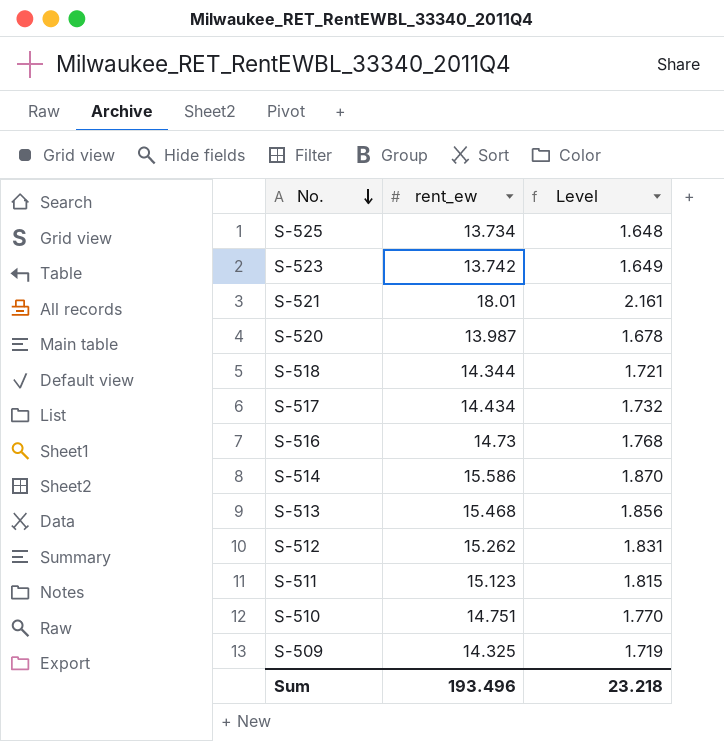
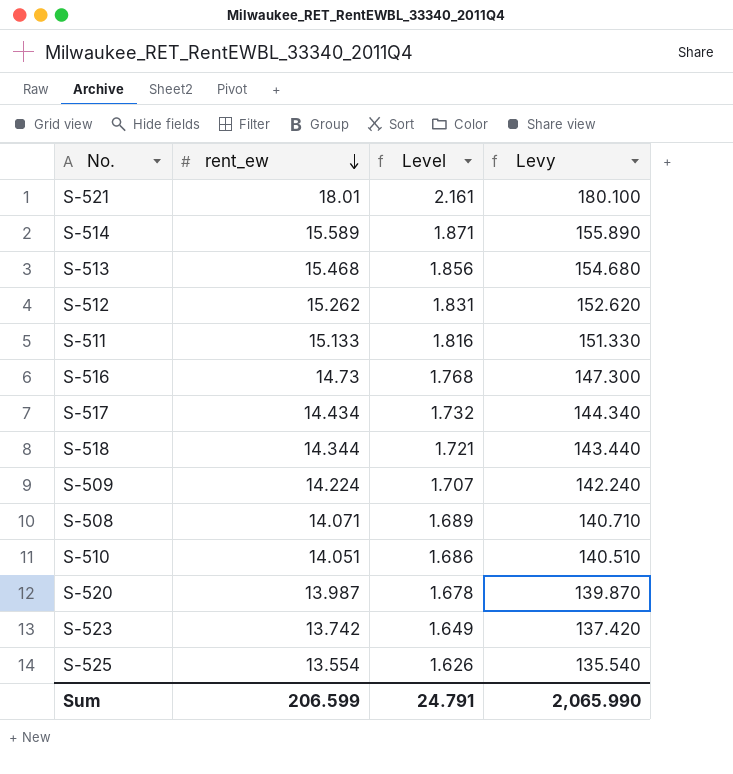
row order: No. descending -> rent_ew descending
column Levy | formula: none -> [rent_ew] * 10
S-514 | rent_ew: 15.586 -> 15.589
S-514 | Level: 1.870 -> 1.871
S-511 | rent_ew: 15.123 -> 15.133
S-511 | Level: 1.815 -> 1.816
S-509 | rent_ew: 14.325 -> 14.224
S-509 | Level: 1.719 -> 1.707
row S-508: none -> 14.071 | 1.689 | 140.710
S-510 | rent_ew: 14.751 -> 14.051
S-510 | Level: 1.770 -> 1.686
S-525 | rent_ew: 13.734 -> 13.554
S-525 | Level: 1.648 -> 1.626
Sum | rent_ew: 193.496 -> 206.599
Sum | Level: 23.218 -> 24.791

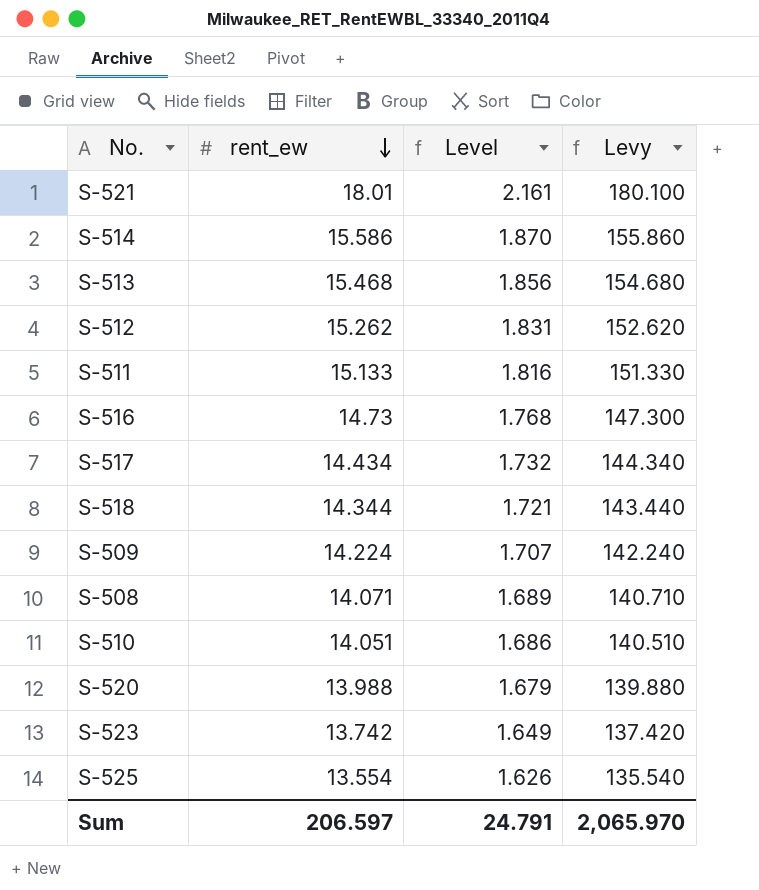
S-514 | rent_ew: 15.589 -> 15.586
S-514 | Level: 1.871 -> 1.870
S-514 | Levy: 155.890 -> 155.860
S-520 | rent_ew: 13.987 -> 13.988
S-520 | Level: 1.678 -> 1.679
S-520 | Levy: 139.870 -> 139.880
Sum | rent_ew: 206.599 -> 206.597
Sum | Levy: 2,065.990 -> 2,065.970

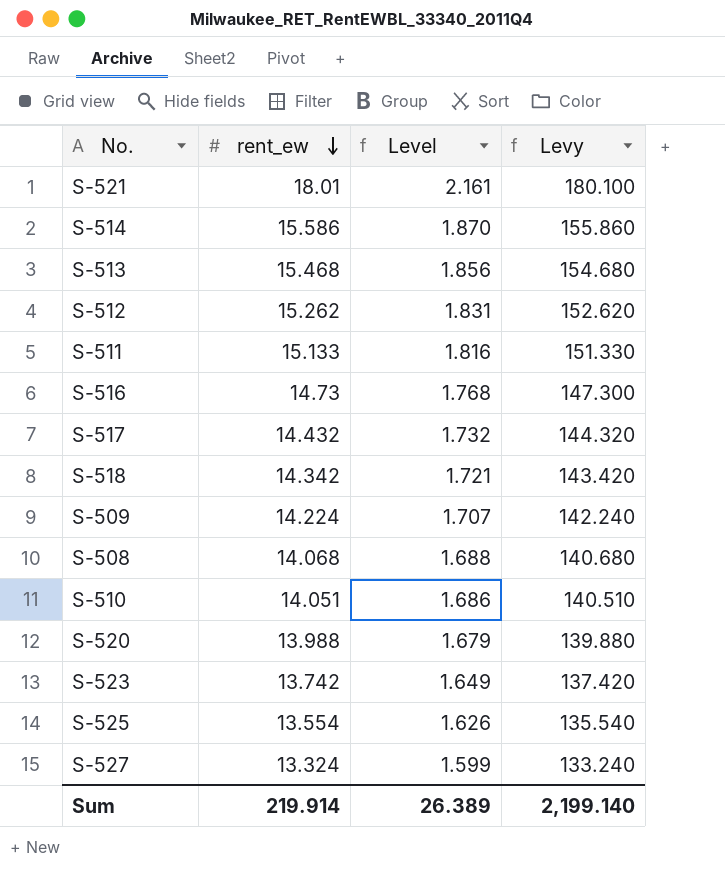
S-517 | rent_ew: 14.434 -> 14.432
S-517 | Levy: 144.340 -> 144.320
S-518 | rent_ew: 14.344 -> 14.342
S-518 | Levy: 143.440 -> 143.420
S-508 | rent_ew: 14.071 -> 14.068
S-508 | Level: 1.689 -> 1.688
S-508 | Levy: 140.710 -> 140.680
row S-527: none -> 13.324 | 1.599 | 133.240
Sum | rent_ew: 206.597 -> 219.914
Sum | Level: 24.791 -> 26.389
Sum | Levy: 2,065.970 -> 2,199.140

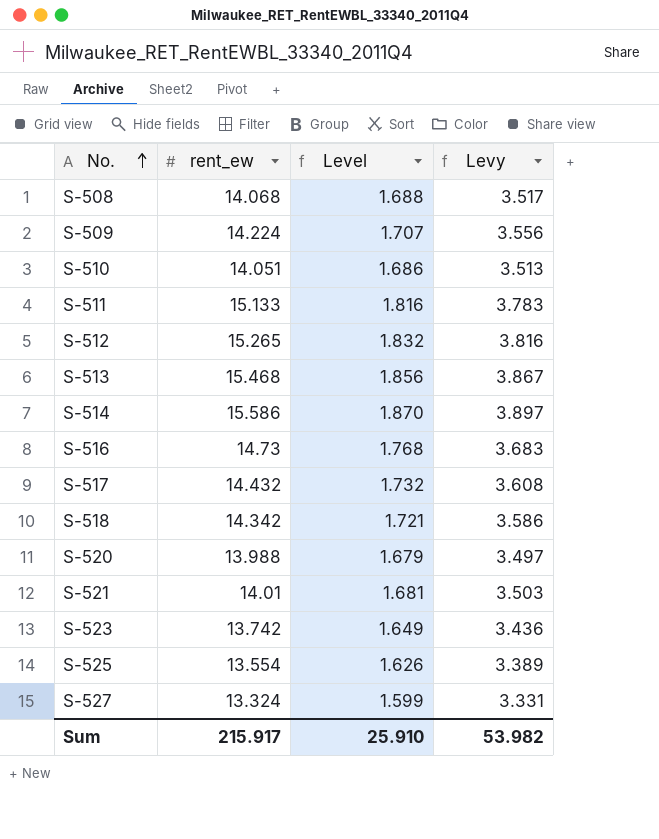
row order: rent_ew descending -> No. ascending
column Levy | formula: [rent_ew] * 10 -> [rent_ew] * 0.25
S-512 | rent_ew: 15.262 -> 15.265
S-512 | Level: 1.831 -> 1.832
S-521 | rent_ew: 18.01 -> 14.01
S-521 | Level: 2.161 -> 1.681
Sum | rent_ew: 219.914 -> 215.917
Sum | Level: 26.389 -> 25.910
Sum | Levy: 2,199.140 -> 53.982

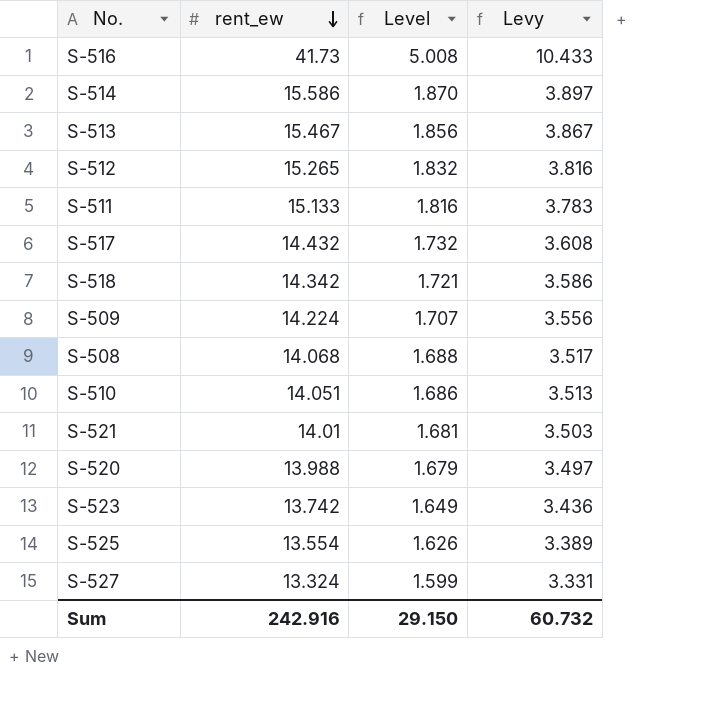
row order: No. ascending -> rent_ew descending
S-516 | rent_ew: 14.73 -> 41.73
S-516 | Level: 1.768 -> 5.008
S-516 | Levy: 3.683 -> 10.433
S-513 | rent_ew: 15.468 -> 15.467
Sum | rent_ew: 215.917 -> 242.916
Sum | Level: 25.910 -> 29.150
Sum | Levy: 53.982 -> 60.732

